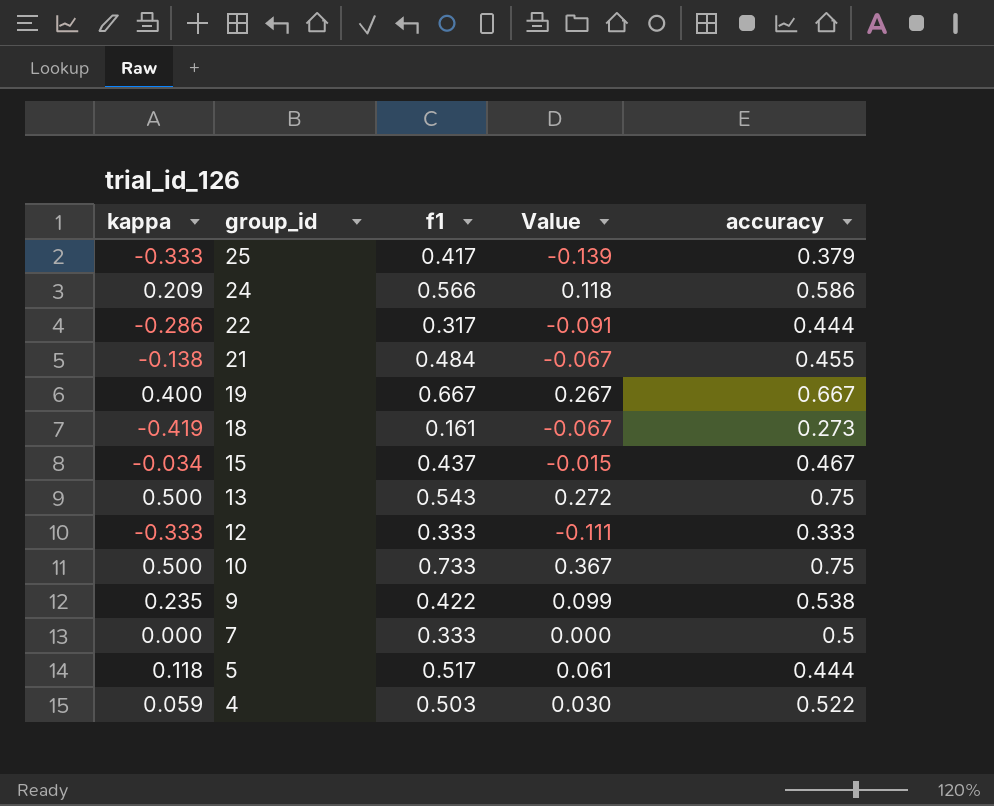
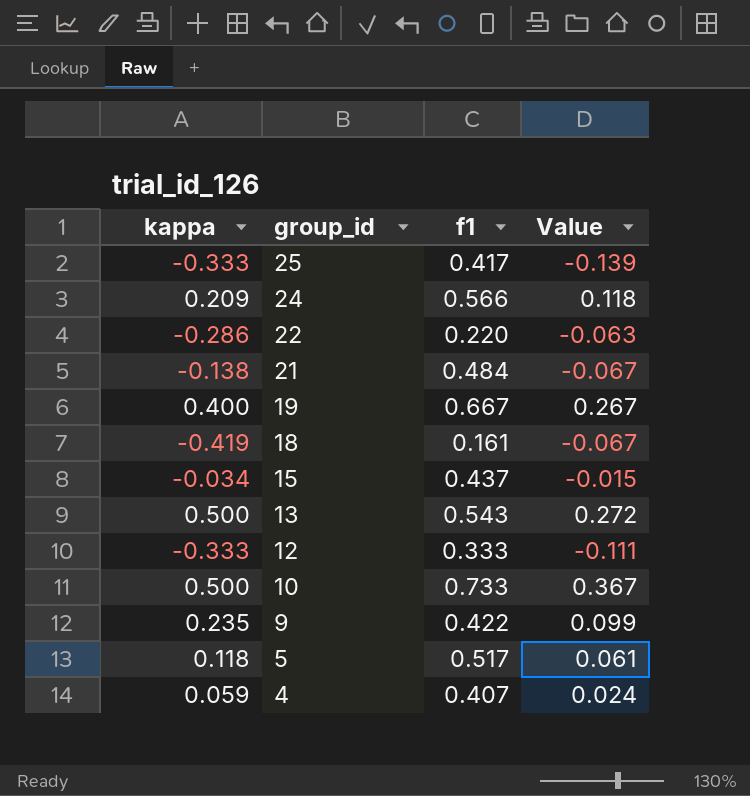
column accuracy | position: 5 -> none
row 7: 0.000 | 0.333 | 0.000 | 0.5 -> none
22 | f1: 0.317 -> 0.220
22 | Value: -0.091 -> -0.063
4 | f1: 0.503 -> 0.407
4 | Value: 0.030 -> 0.024

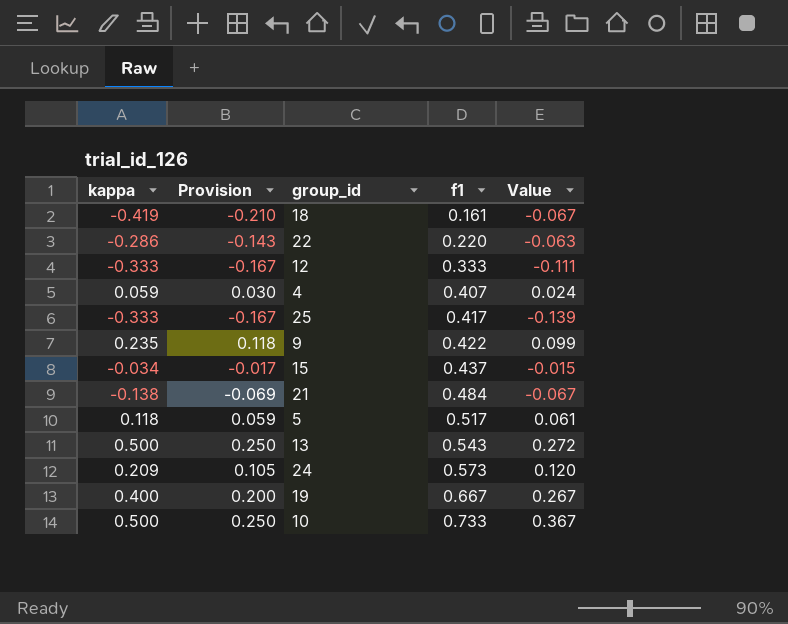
row order: group_id descending -> f1 ascending
column Provision | formula: none -> [kappa] * 0.5
24 | f1: 0.566 -> 0.573
24 | Value: 0.118 -> 0.120

